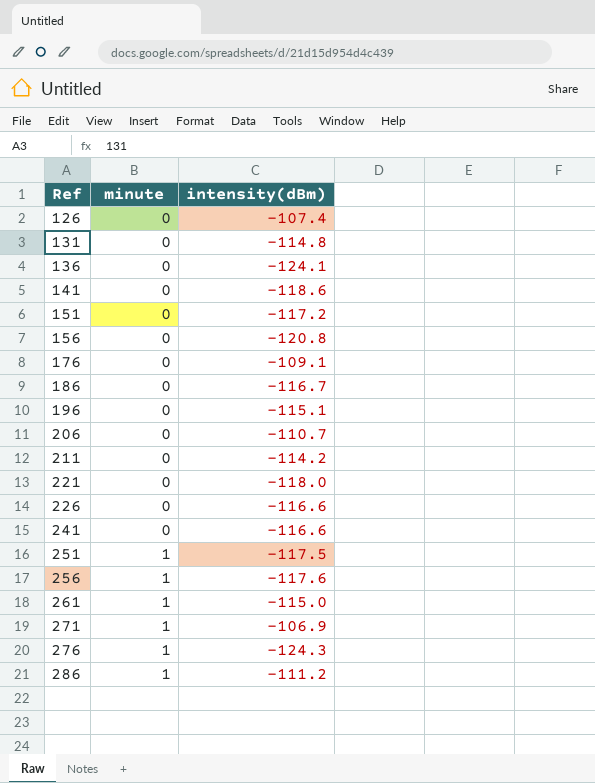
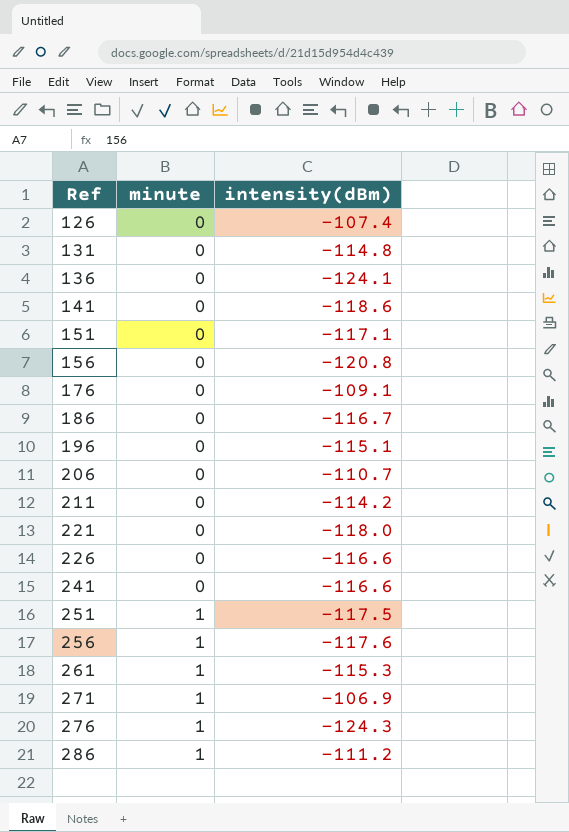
151 | intensity(dBm): -117.2 -> -117.1
261 | intensity(dBm): -115.0 -> -115.3

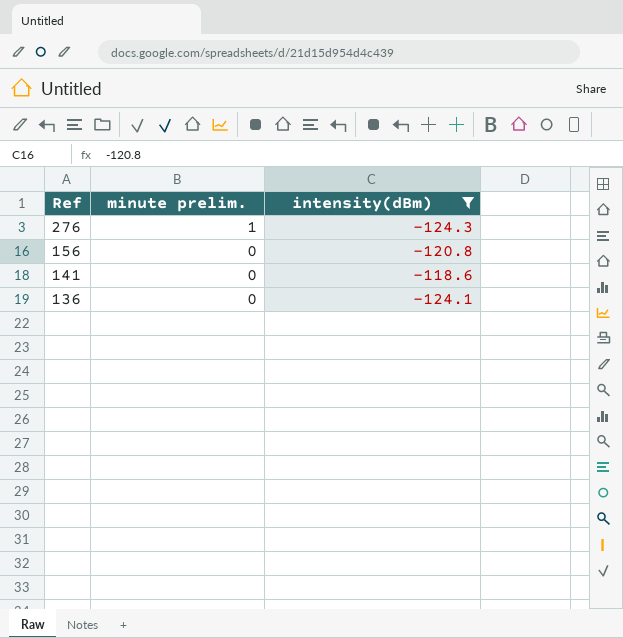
filter: none -> intensity(dBm) <= -118.6
row order: Ref ascending -> Ref descending
column name: minute -> minute prelim.

